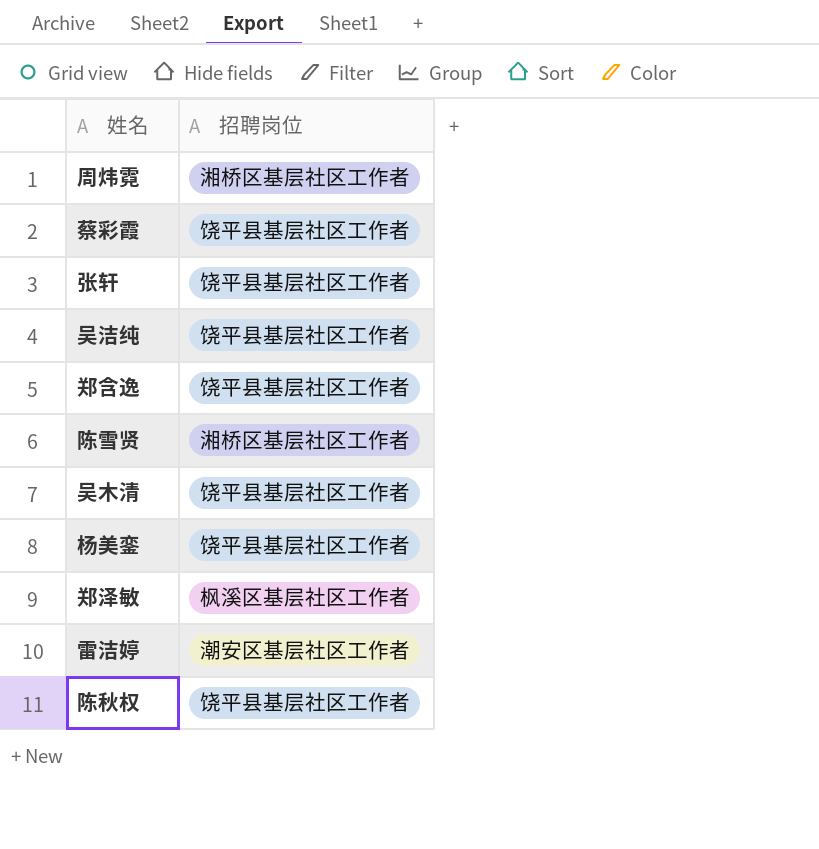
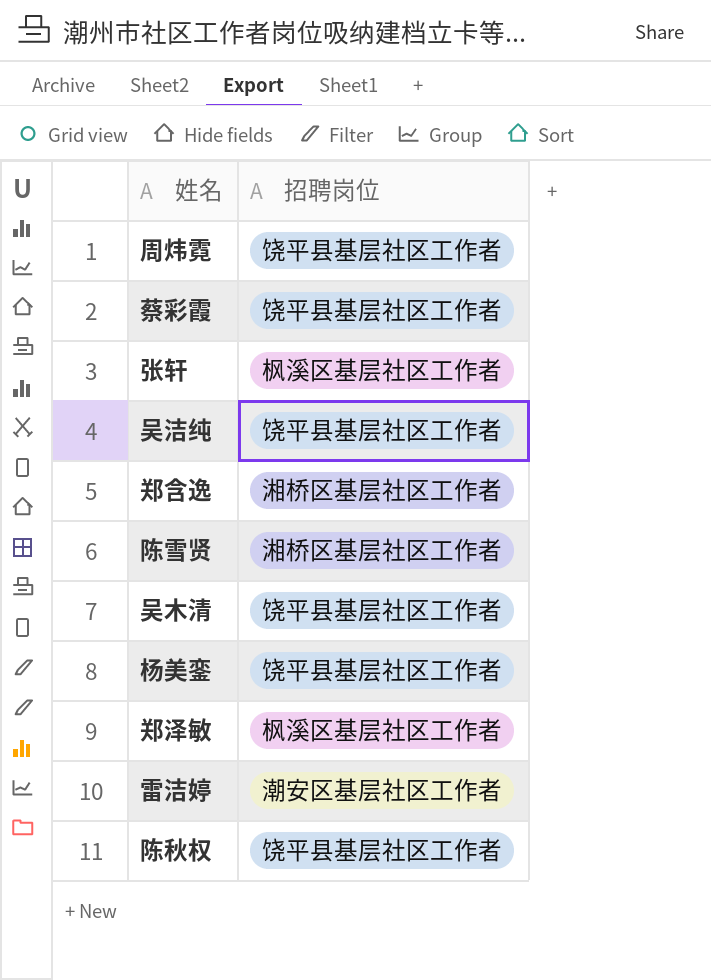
周炜霓 | 招聘岗位: 湘桥区基层社区工作者 -> 饶平县基层社区工作者
张轩 | 招聘岗位: 饶平县基层社区工作者 -> 枫溪区基层社区工作者
郑含逸 | 招聘岗位: 饶平县基层社区工作者 -> 湘桥区基层社区工作者

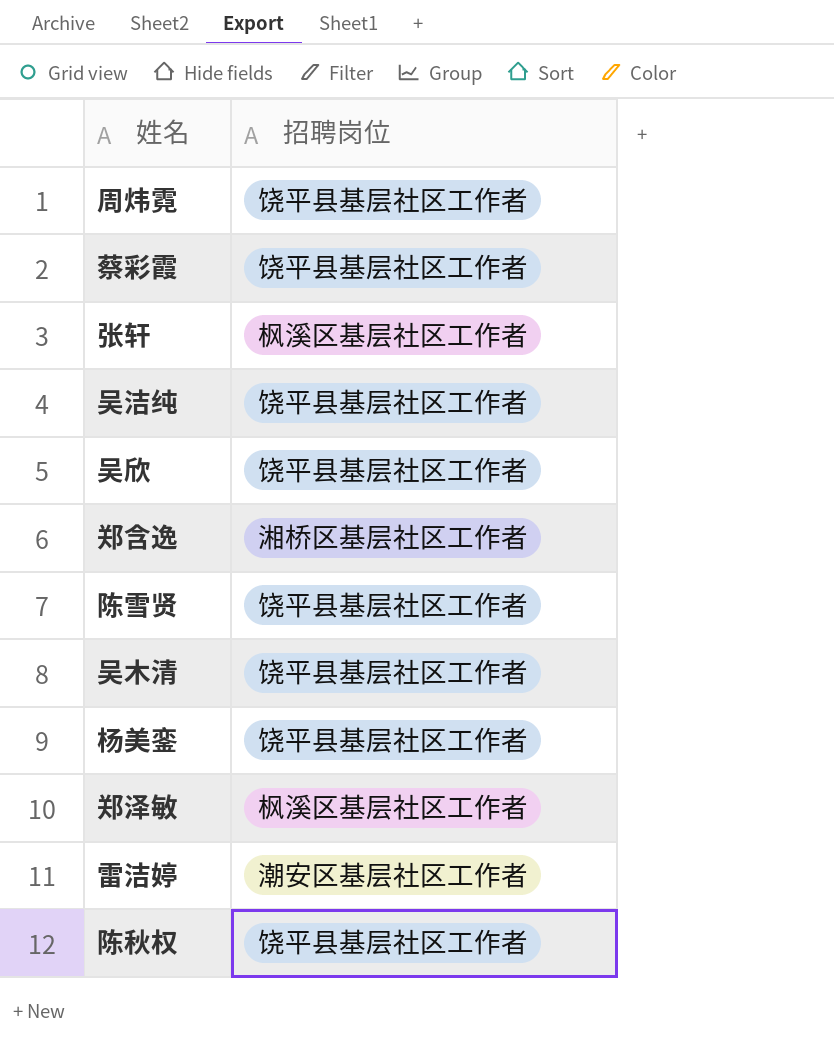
row 吴欣: none -> 饶平县基层社区工作者
陈雪贤 | 招聘岗位: 湘桥区基层社区工作者 -> 饶平县基层社区工作者

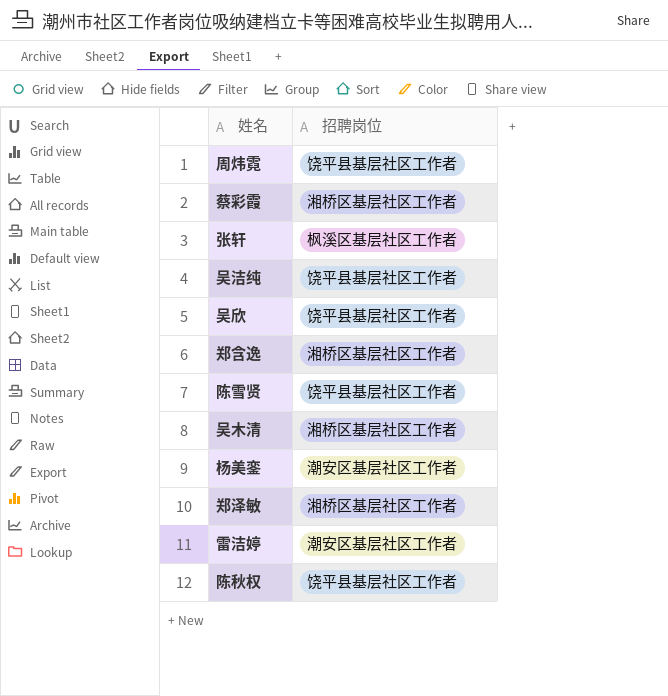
蔡彩霞 | 招聘岗位: 饶平县基层社区工作者 -> 湘桥区基层社区工作者
吴木清 | 招聘岗位: 饶平县基层社区工作者 -> 湘桥区基层社区工作者
杨美銮 | 招聘岗位: 饶平县基层社区工作者 -> 潮安区基层社区工作者
郑泽敏 | 招聘岗位: 枫溪区基层社区工作者 -> 湘桥区基层社区工作者

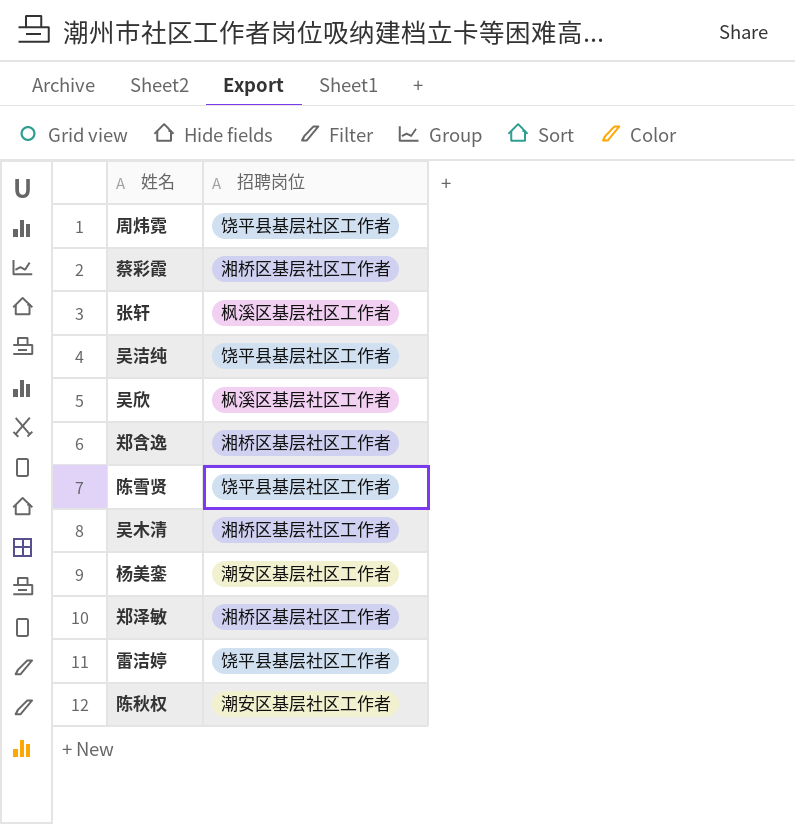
吴欣 | 招聘岗位: 饶平县基层社区工作者 -> 枫溪区基层社区工作者
雷洁婷 | 招聘岗位: 潮安区基层社区工作者 -> 饶平县基层社区工作者
陈秋权 | 招聘岗位: 饶平县基层社区工作者 -> 潮安区基层社区工作者

